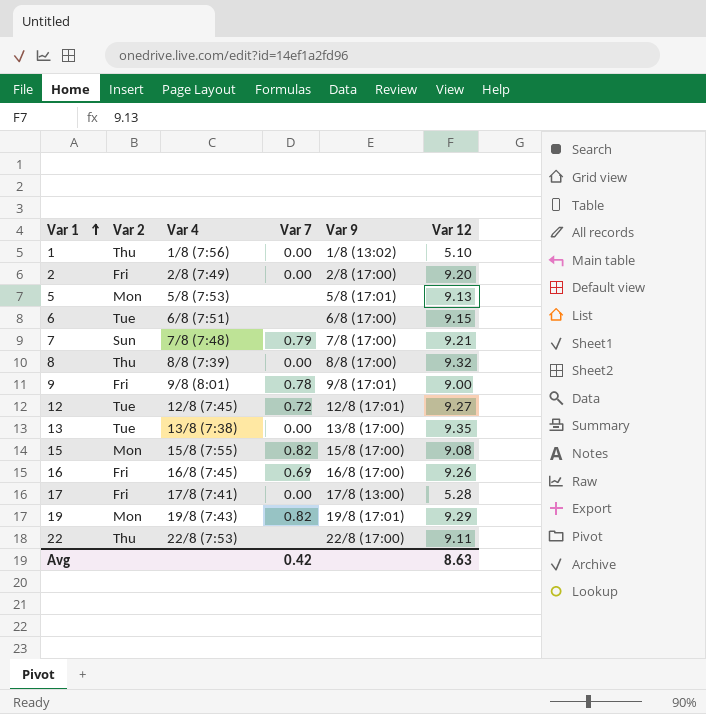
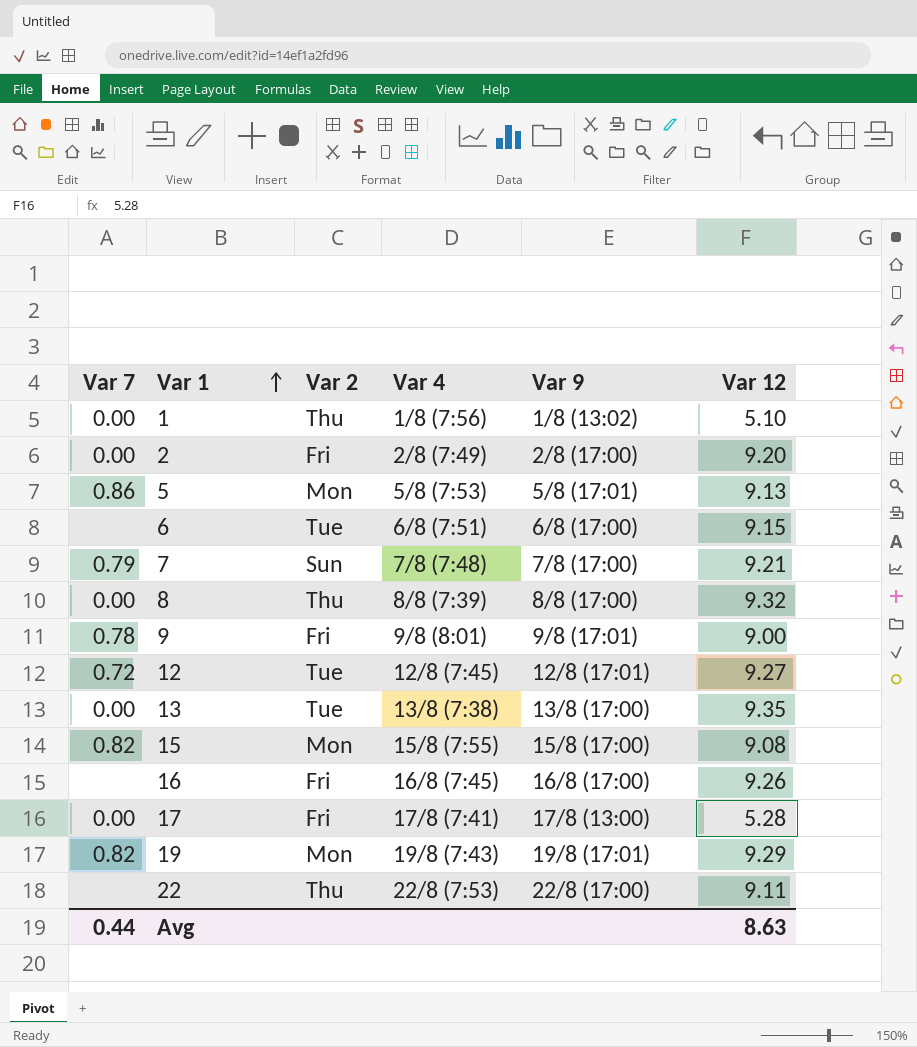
column Var 7 | position: 4 -> 1
5 | Var 7: none -> 0.86
16 | Var 7: 0.69 -> none
Avg | Var 7: 0.42 -> 0.44

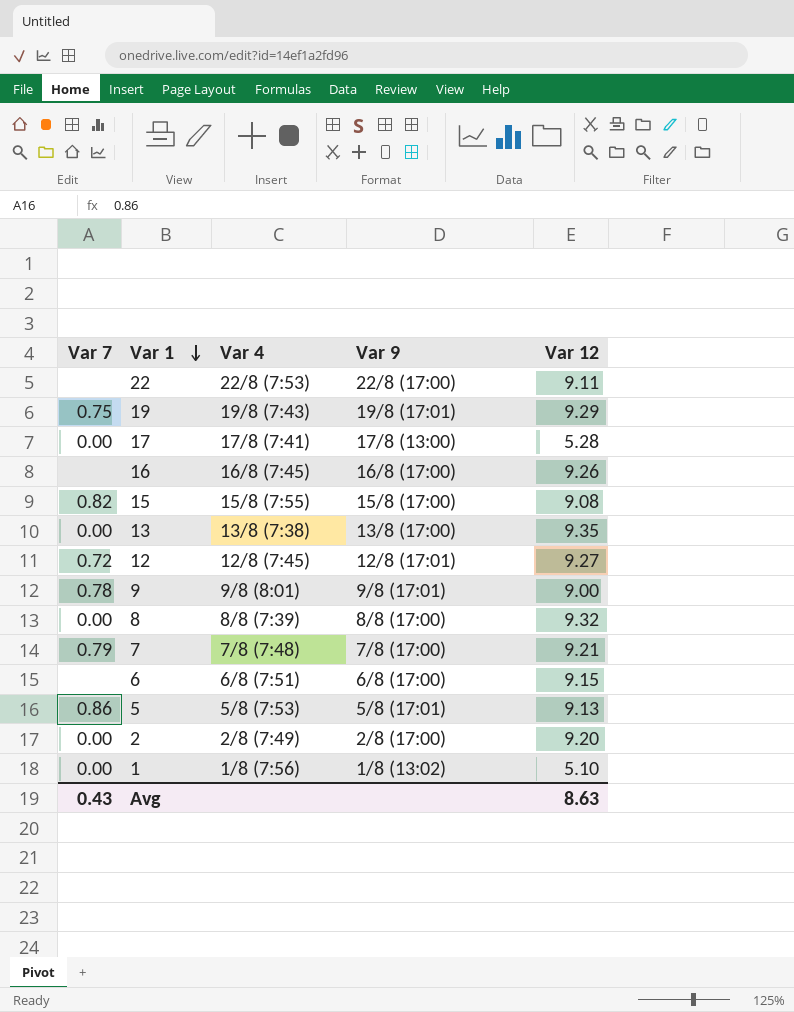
row order: Var 1 ascending -> Var 1 descending
column Var 2 | position: 3 -> none
19 | Var 7: 0.82 -> 0.75
Avg | Var 7: 0.44 -> 0.43

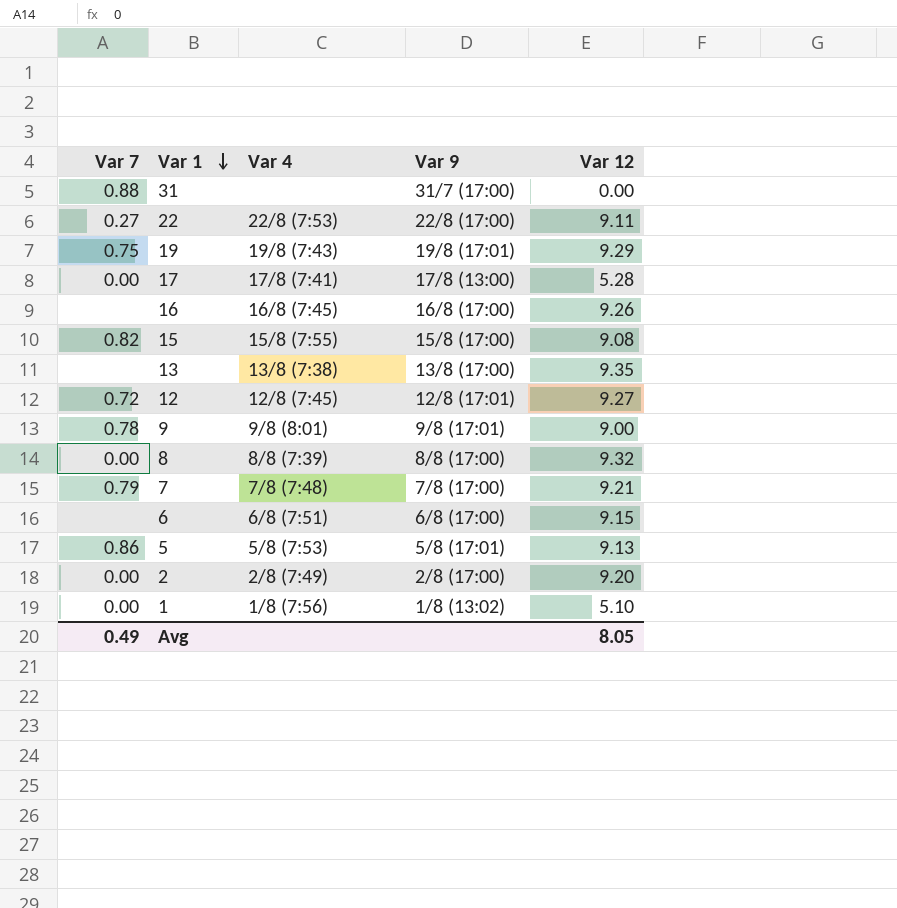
row 31: none -> 0.88 | none | 31/7 (17:00) | 0.00
22 | Var 7: none -> 0.27
13 | Var 7: 0.00 -> none
Avg | Var 7: 0.43 -> 0.49
Avg | Var 12: 8.63 -> 8.05

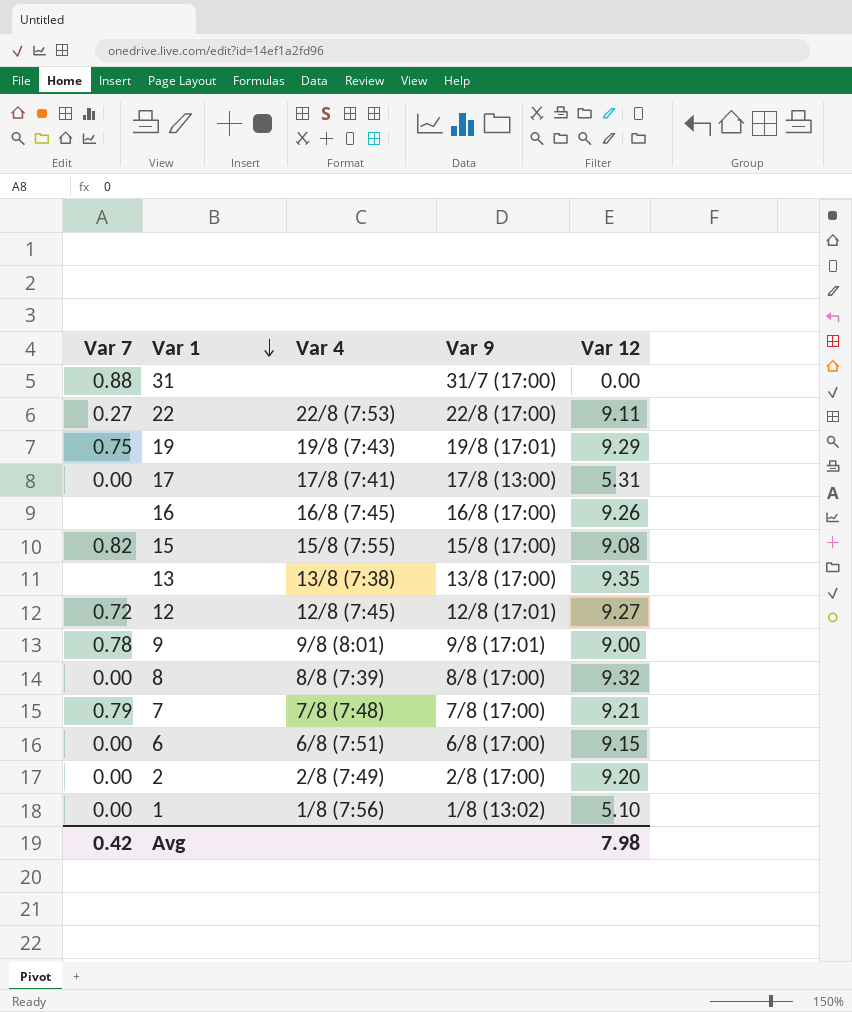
row 5: 0.86 | 5/8 (7:53) | 5/8 (17:01) | 9.13 -> none
17 | Var 12: 5.28 -> 5.31
6 | Var 7: none -> 0.00
Avg | Var 7: 0.49 -> 0.42
Avg | Var 12: 8.05 -> 7.98

